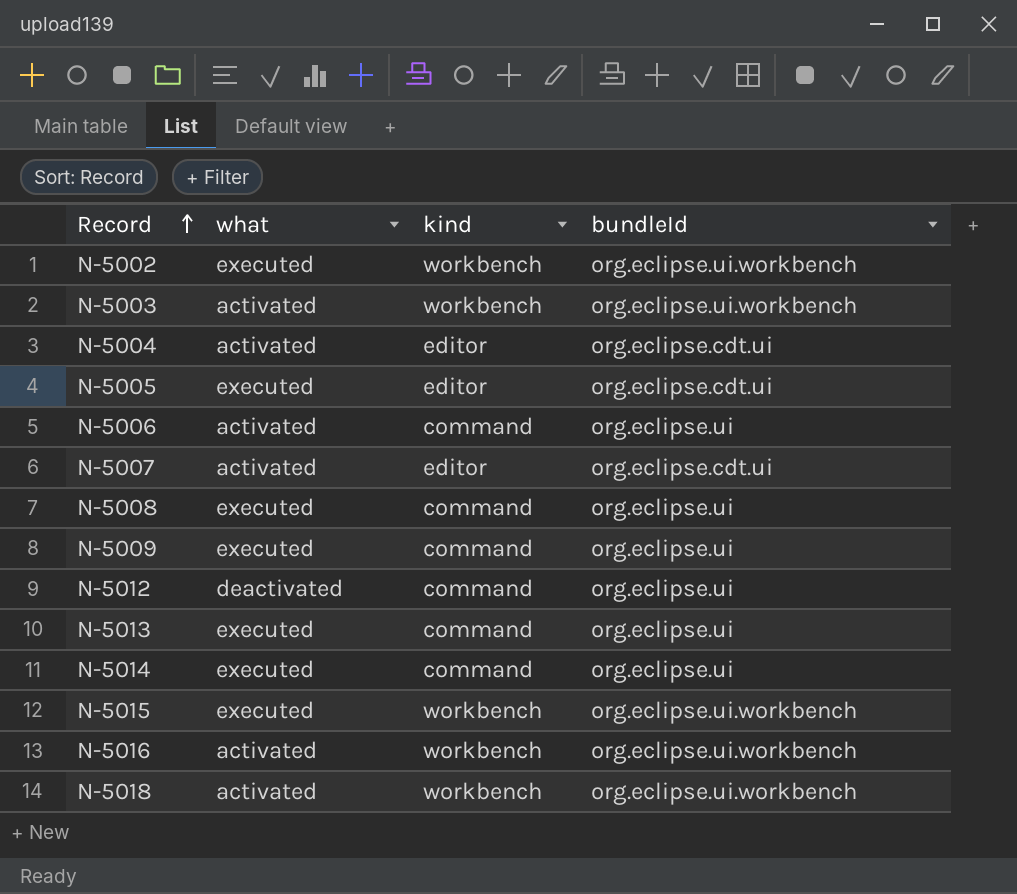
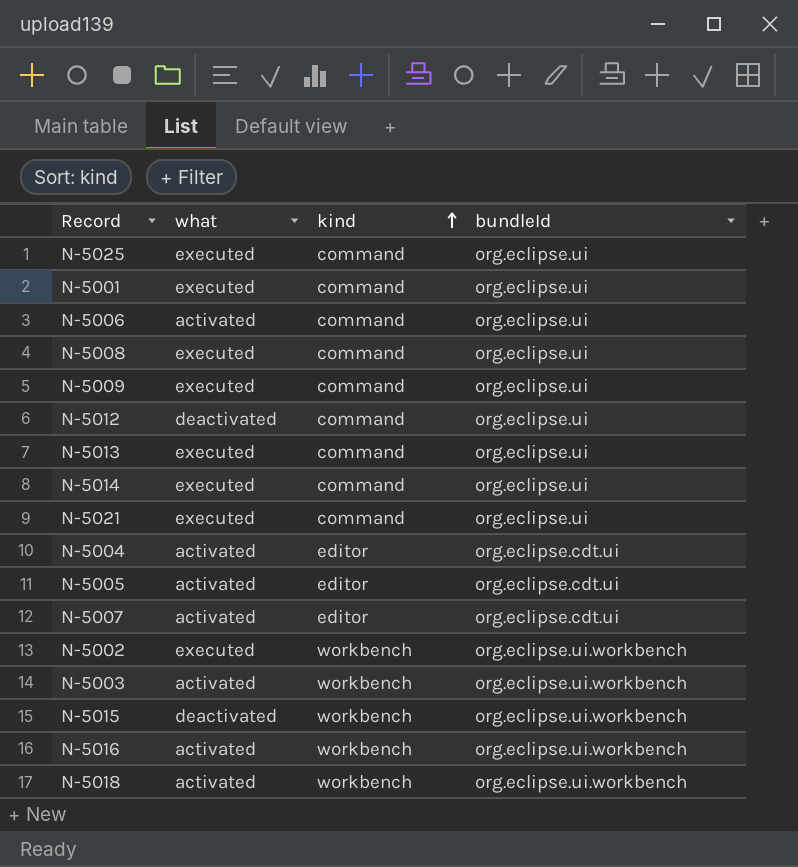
row order: Record ascending -> kind ascending
row N-5025: none -> executed | command | org.eclipse.ui
row N-5001: none -> executed | command | org.eclipse.ui
row N-5021: none -> executed | command | org.eclipse.ui
N-5005 | what: executed -> activated
N-5015 | what: executed -> deactivated

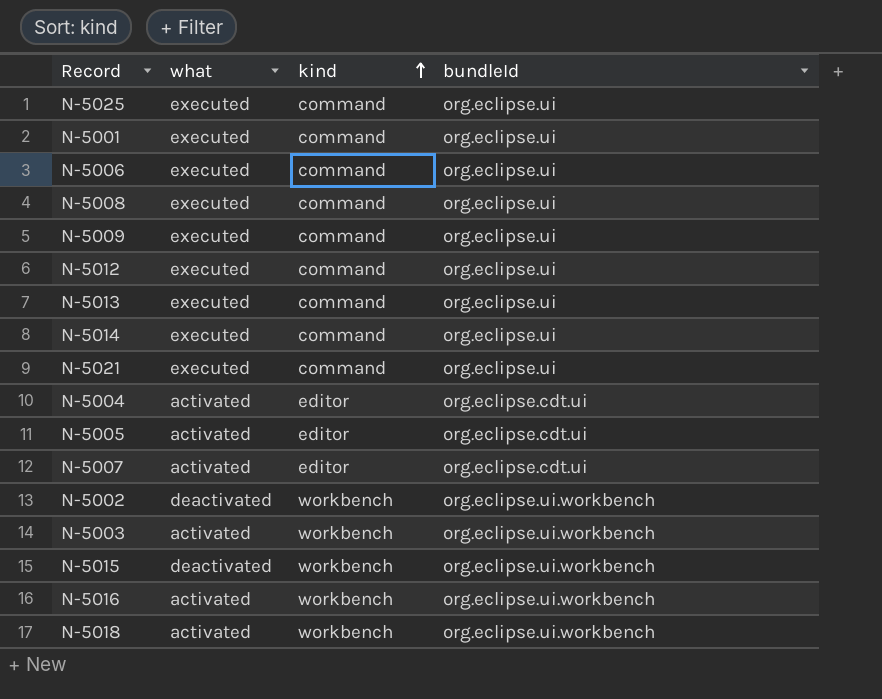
N-5006 | what: activated -> executed
N-5012 | what: deactivated -> executed
N-5002 | what: executed -> deactivated

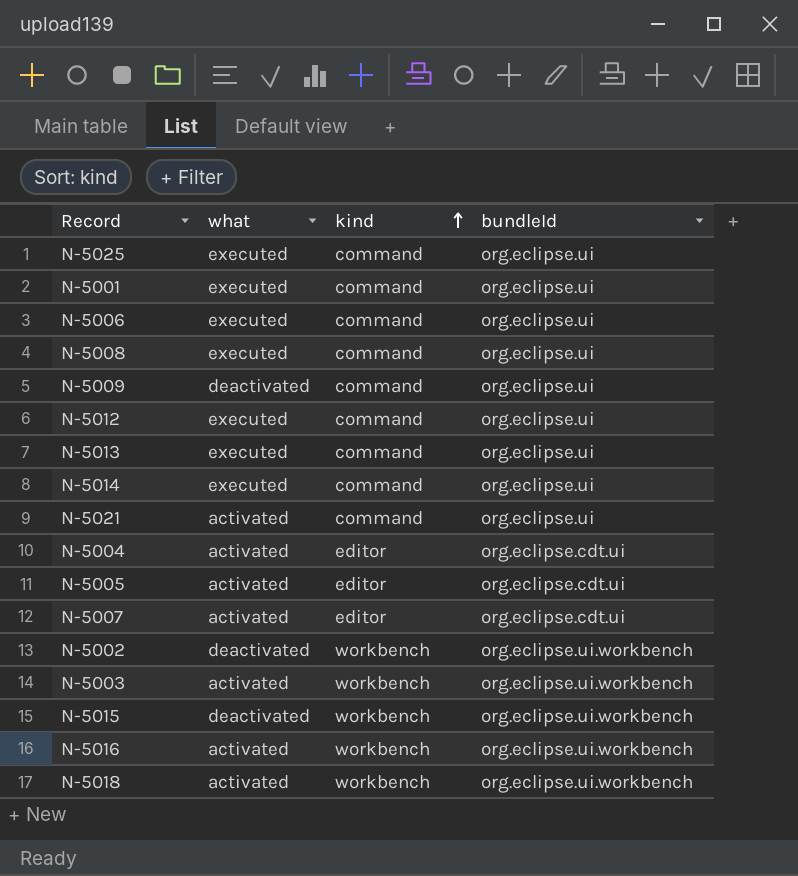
N-5009 | what: executed -> deactivated
N-5021 | what: executed -> activated

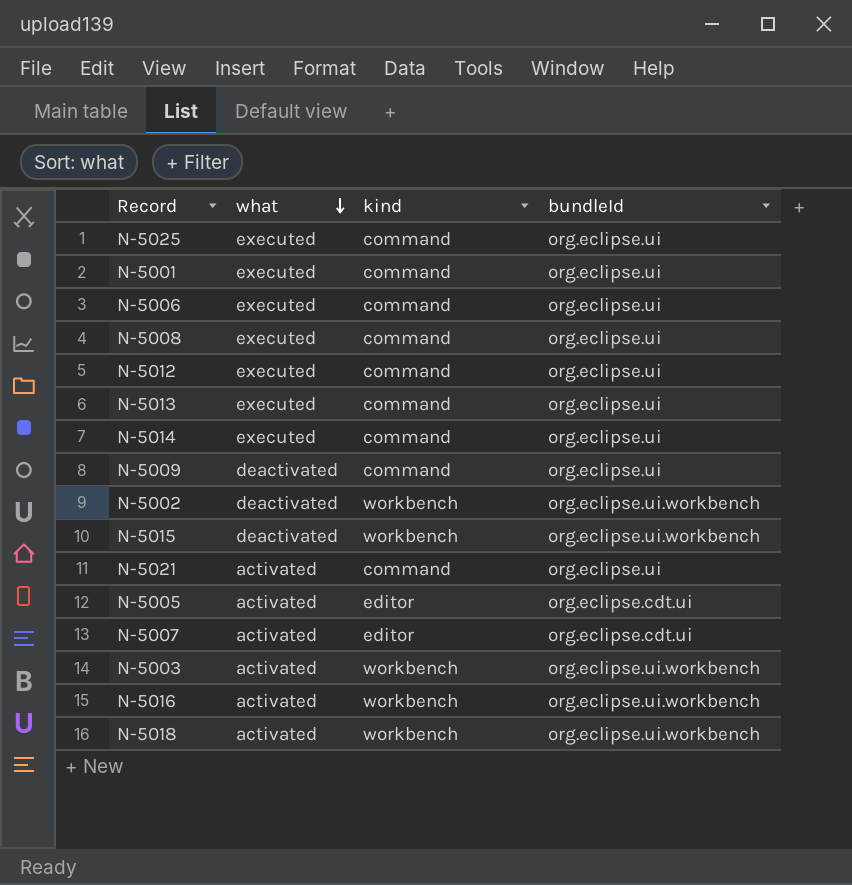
row order: kind ascending -> what descending
row N-5004: activated | editor | org.eclipse.cdt.ui -> none

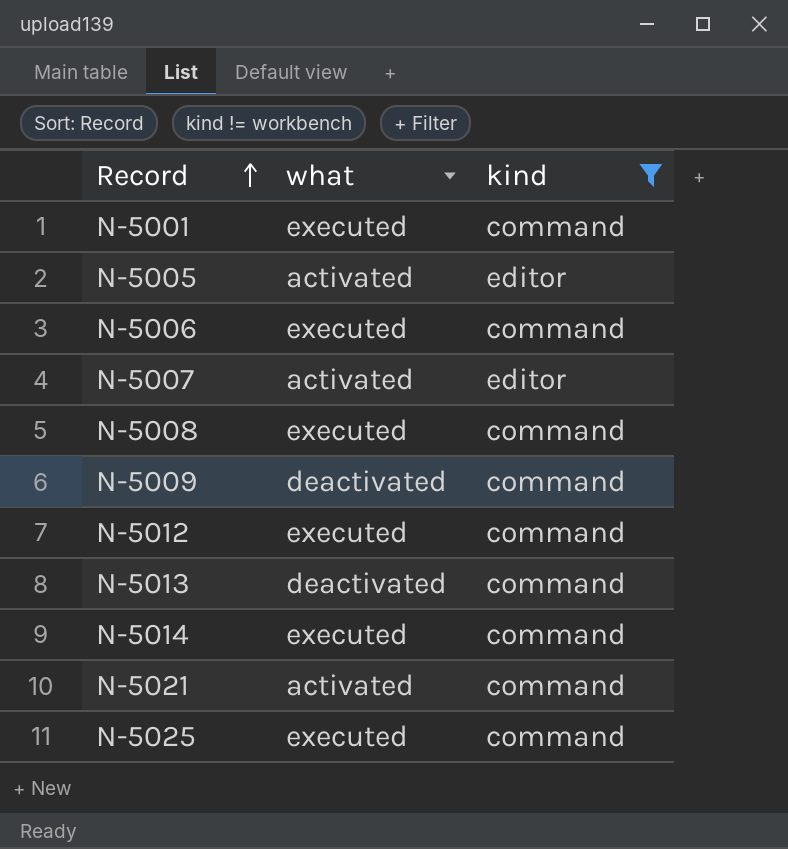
filter: none -> kind != workbench
row order: what descending -> Record ascending
column bundleId | position: 4 -> none
N-5013 | what: executed -> deactivated

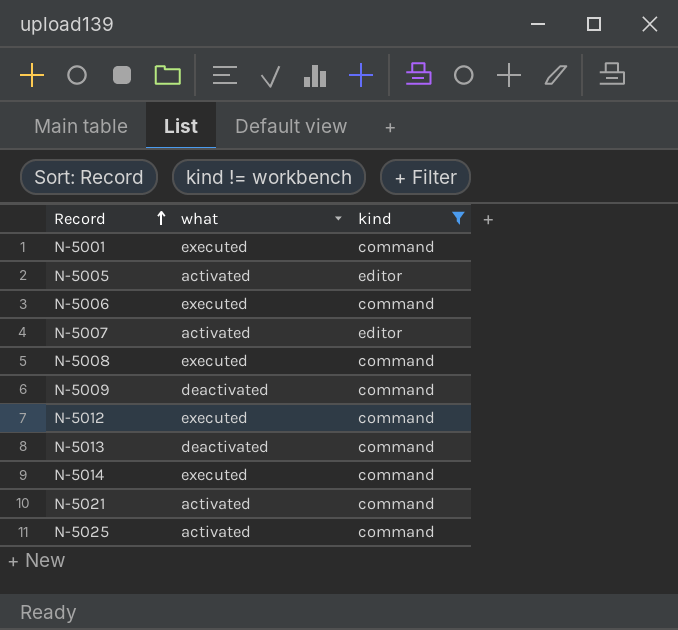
N-5025 | what: executed -> activated

